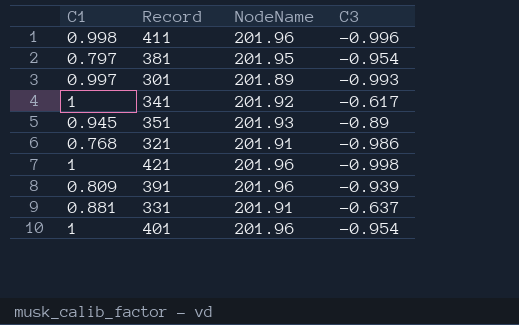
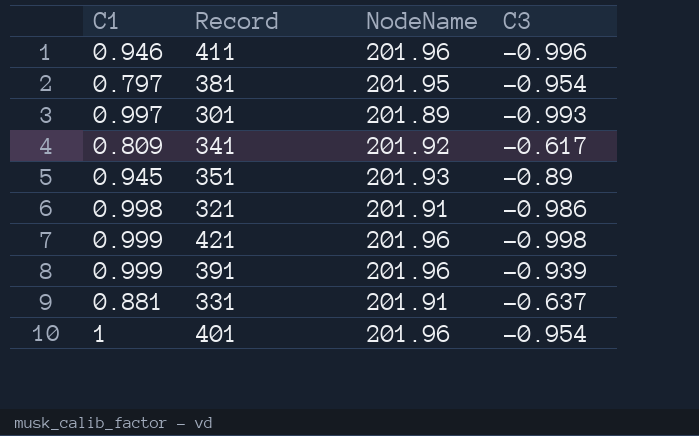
411 | C1: 0.998 -> 0.946
341 | C1: 1 -> 0.809
321 | C1: 0.768 -> 0.998
421 | C1: 1 -> 0.999
391 | C1: 0.809 -> 0.999

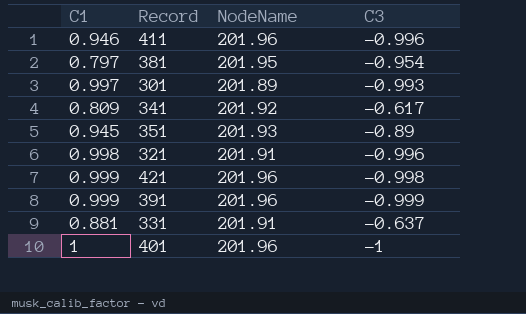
321 | C3: -0.986 -> -0.996
391 | C3: -0.939 -> -0.999
401 | C3: -0.954 -> -1

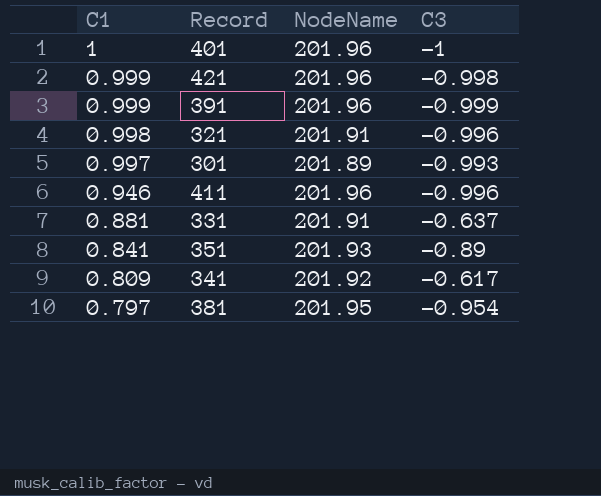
row order: none -> C1 descending
351 | C1: 0.945 -> 0.841

